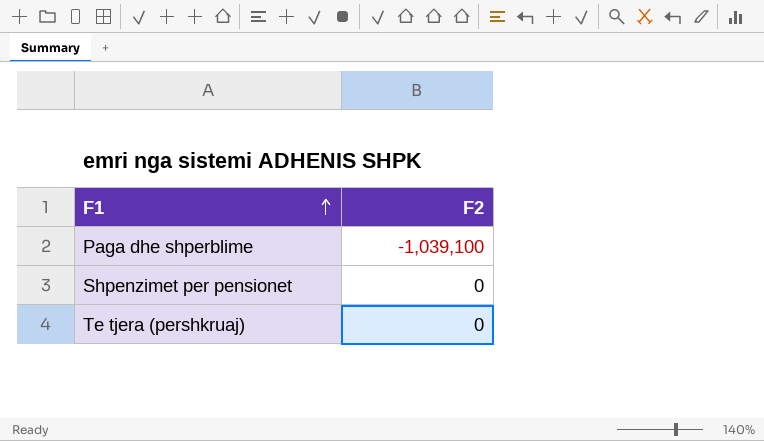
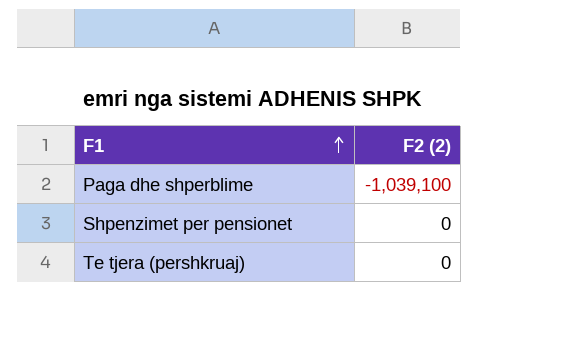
column name: F2 -> F2 (2)

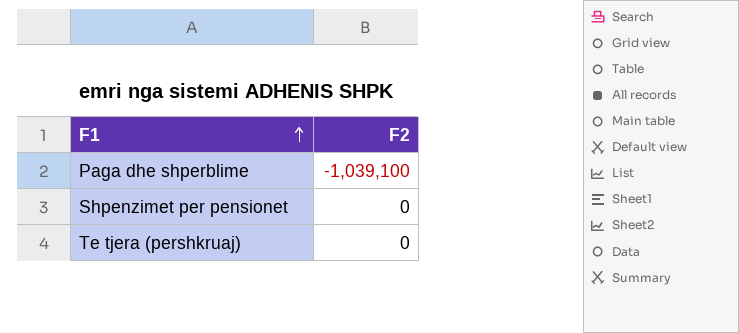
column name: F2 (2) -> F2

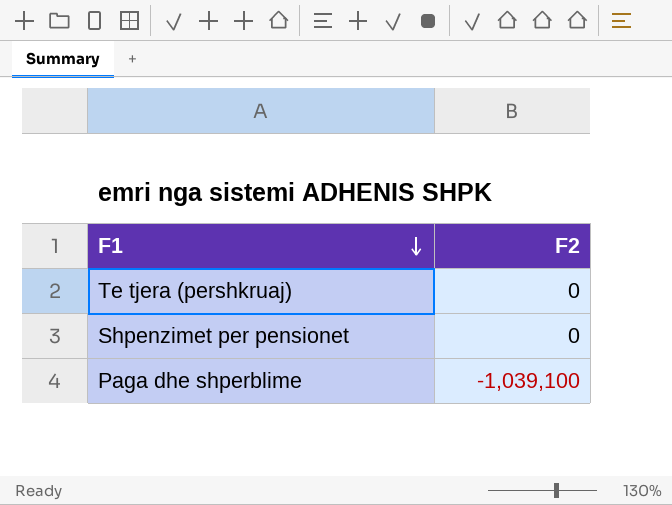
row order: F1 ascending -> F1 descending

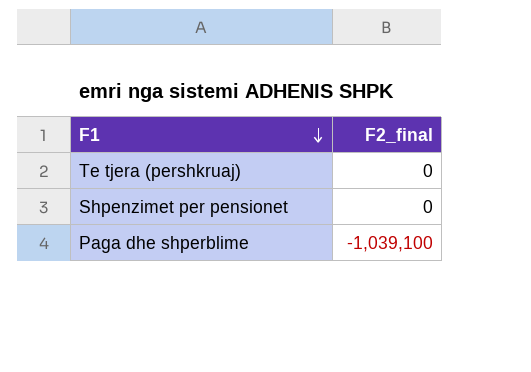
column name: F2 -> F2_final

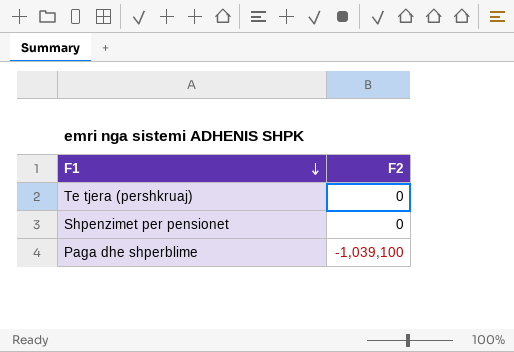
column name: F2_final -> F2

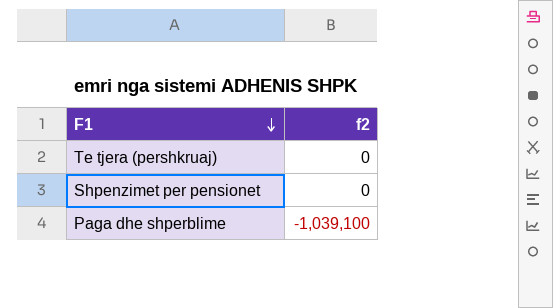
column name: F2 -> f2

